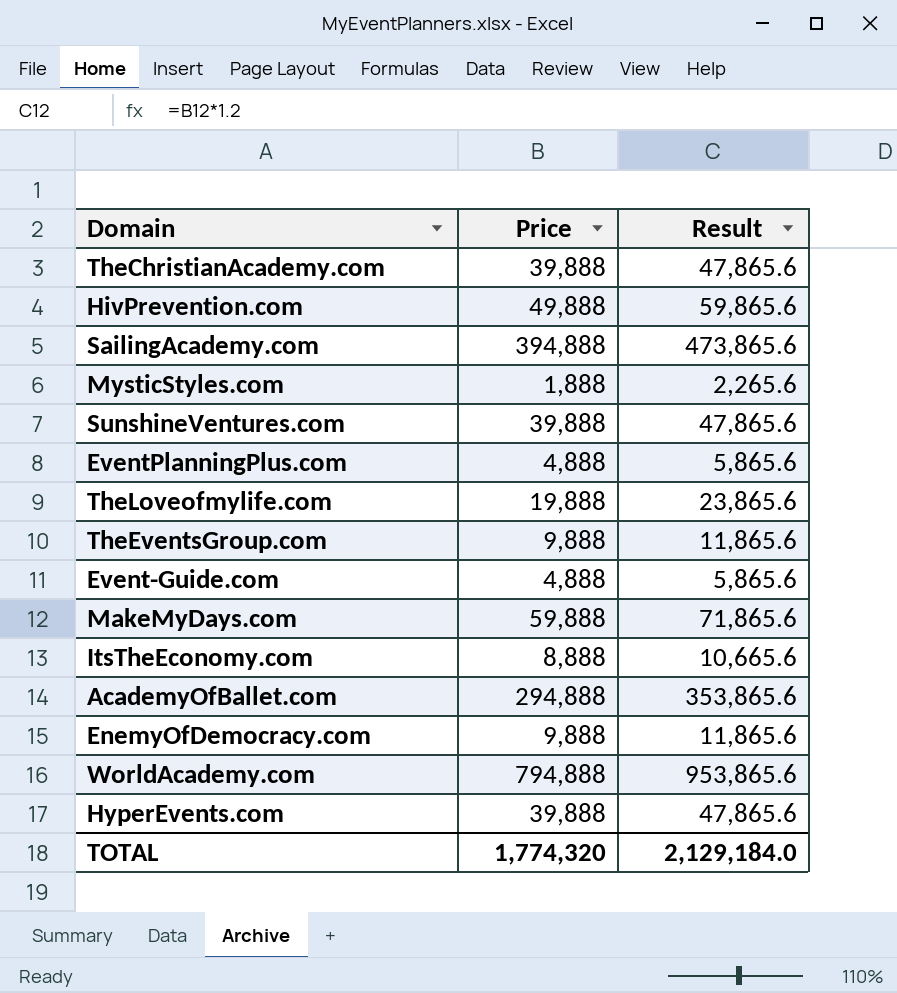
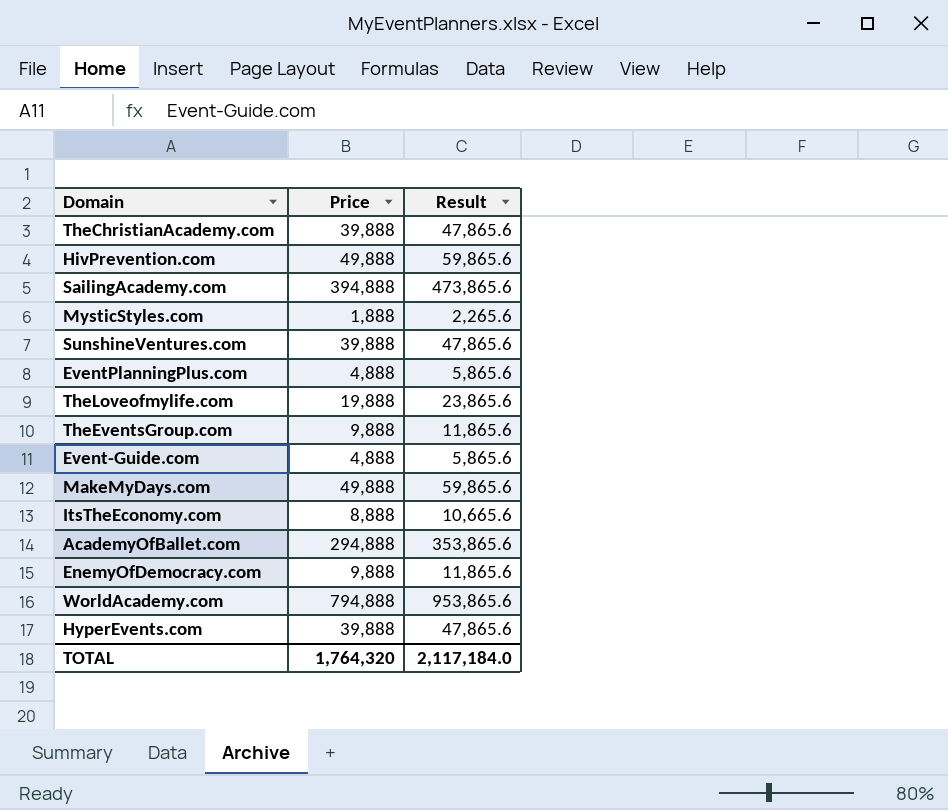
MakeMyDays.com | Price: 59,888 -> 49,888
MakeMyDays.com | Result: 71,865.6 -> 59,865.6
TOTAL | Price: 1,774,320 -> 1,764,320
TOTAL | Result: 2,129,184.0 -> 2,117,184.0

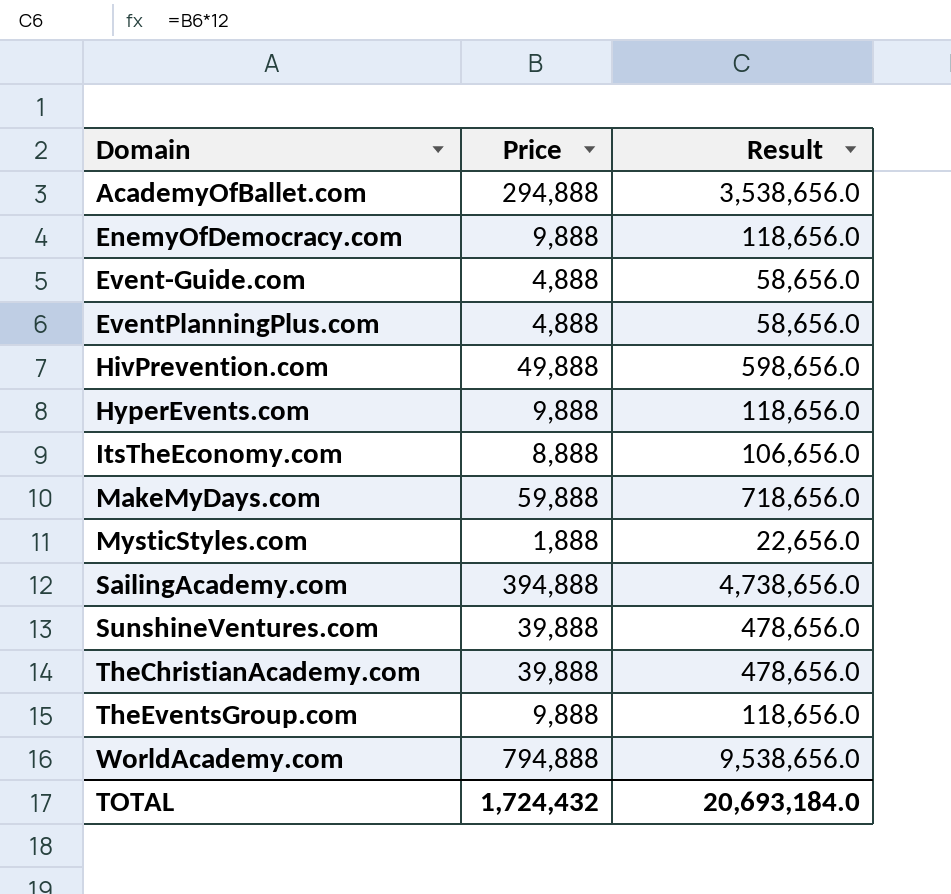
row order: none -> Domain ascending
column Result | formula: [Price] * 1.2 -> [Price] * 12
row TheLoveofmylife.com: 19,888 | 23,865.6 -> none
HyperEvents.com | Price: 39,888 -> 9,888
MakeMyDays.com | Price: 49,888 -> 59,888
TOTAL | Price: 1,764,320 -> 1,724,432
TOTAL | Result: 2,117,184.0 -> 20,693,184.0

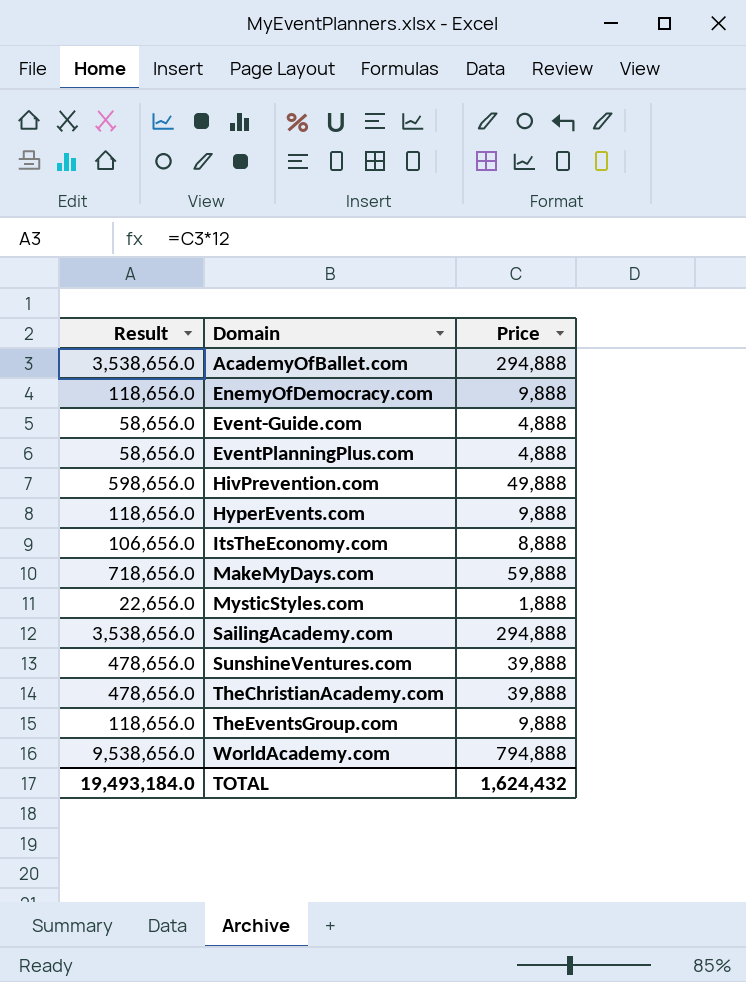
column Result | position: 3 -> 1
SailingAcademy.com | Result: 4,738,656.0 -> 3,538,656.0
SailingAcademy.com | Price: 394,888 -> 294,888
TOTAL | Result: 20,693,184.0 -> 19,493,184.0
TOTAL | Price: 1,724,432 -> 1,624,432

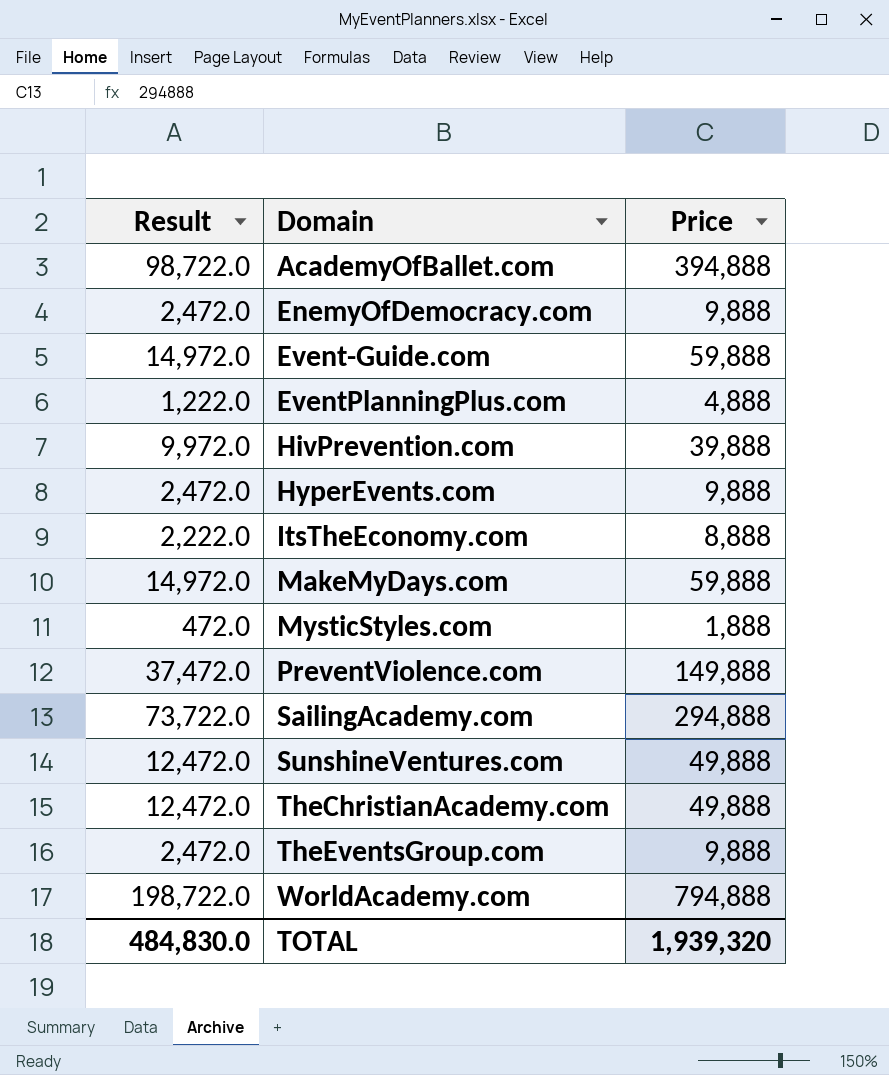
column Result | formula: [Price] * 12 -> [Price] * 0.25
AcademyOfBallet.com | Price: 294,888 -> 394,888
Event-Guide.com | Price: 4,888 -> 59,888
HivPrevention.com | Price: 49,888 -> 39,888
row PreventViolence.com: none -> 37,472.0 | 149,888
SunshineVentures.com | Price: 39,888 -> 49,888
TheChristianAcademy.com | Price: 39,888 -> 49,888
TOTAL | Result: 19,493,184.0 -> 484,830.0
TOTAL | Price: 1,624,432 -> 1,939,320

